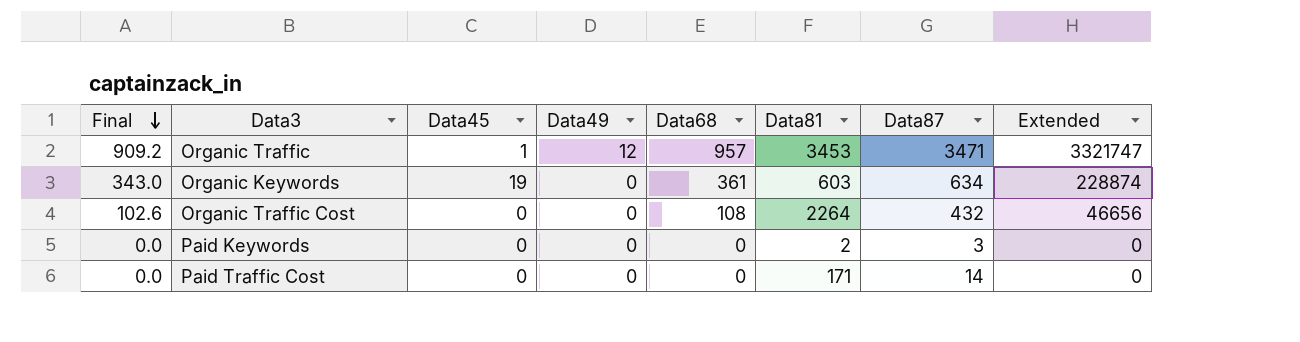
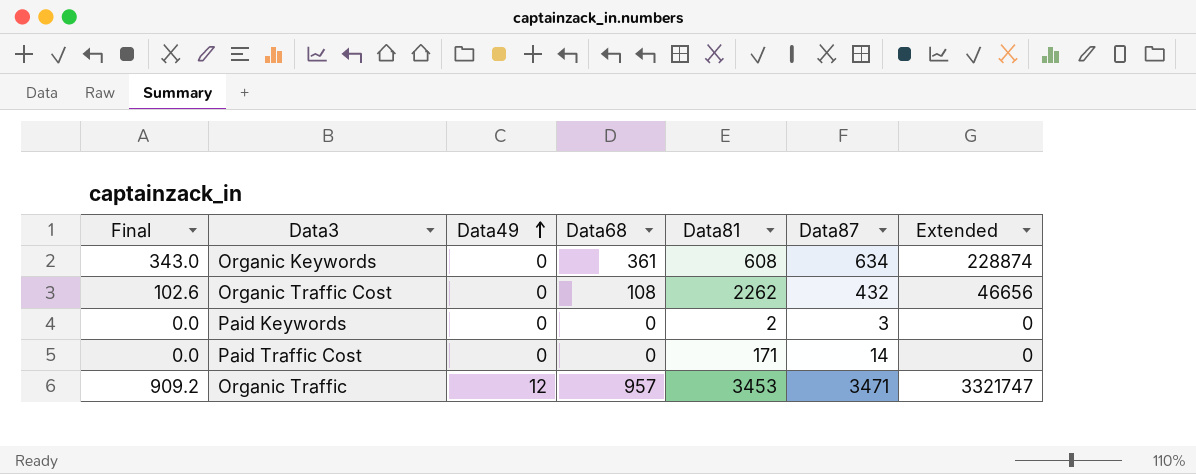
row order: Final descending -> Data49 ascending
column Data45 | position: 3 -> none
Organic Keywords | Data81: 603 -> 608
Organic Traffic Cost | Data81: 2264 -> 2262

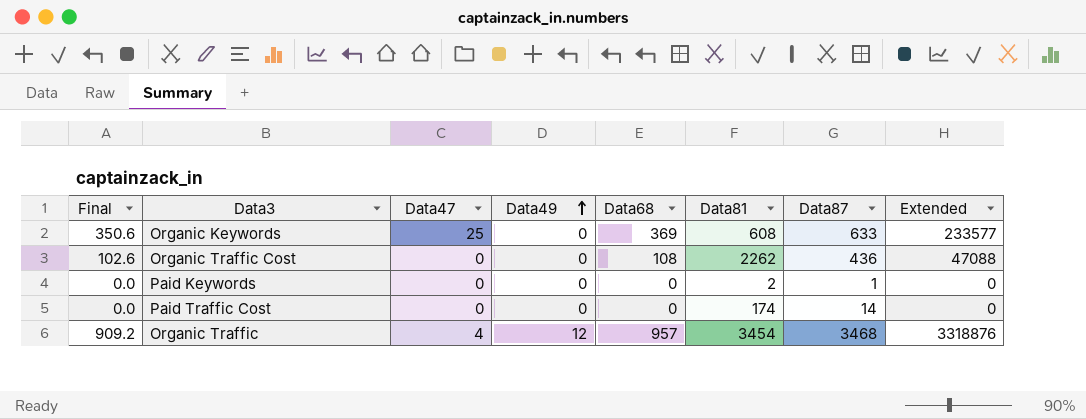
column Data47 | position: none -> 3
Organic Keywords | Final: 343.0 -> 350.6
Organic Keywords | Data68: 361 -> 369
Organic Keywords | Data87: 634 -> 633
Organic Keywords | Extended: 228874 -> 233577
Organic Traffic Cost | Data87: 432 -> 436
Organic Traffic Cost | Extended: 46656 -> 47088
Paid Keywords | Data87: 3 -> 1
Paid Traffic Cost | Data81: 171 -> 174
Organic Traffic | Data81: 3453 -> 3454
Organic Traffic | Data87: 3471 -> 3468
Organic Traffic | Extended: 3321747 -> 3318876

